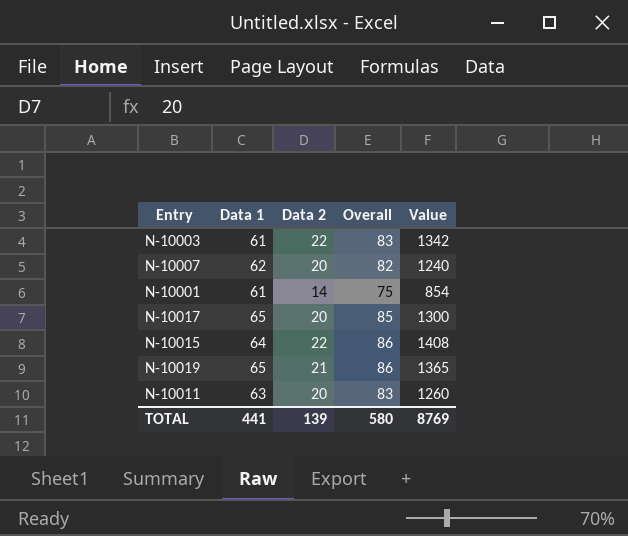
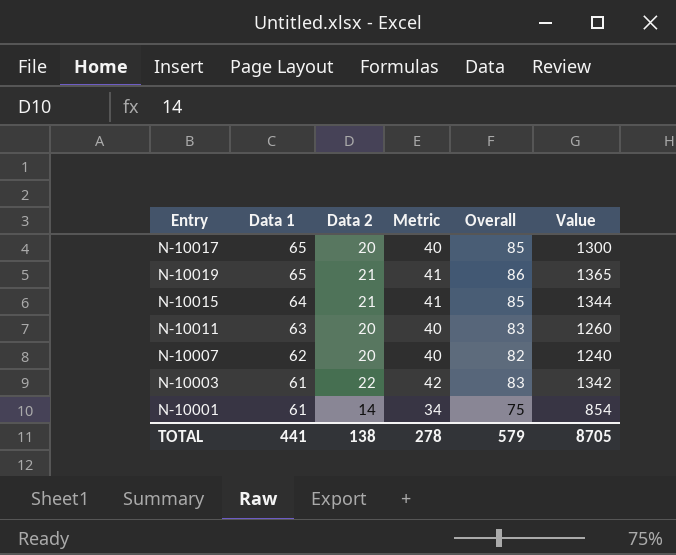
row order: none -> Data 1 descending
column Metric | formula: none -> [Data 2] + 20
N-10015 | Data 2: 22 -> 21
N-10015 | Overall: 86 -> 85
N-10015 | Value: 1408 -> 1344
TOTAL | Data 2: 139 -> 138
TOTAL | Overall: 580 -> 579
TOTAL | Value: 8769 -> 8705

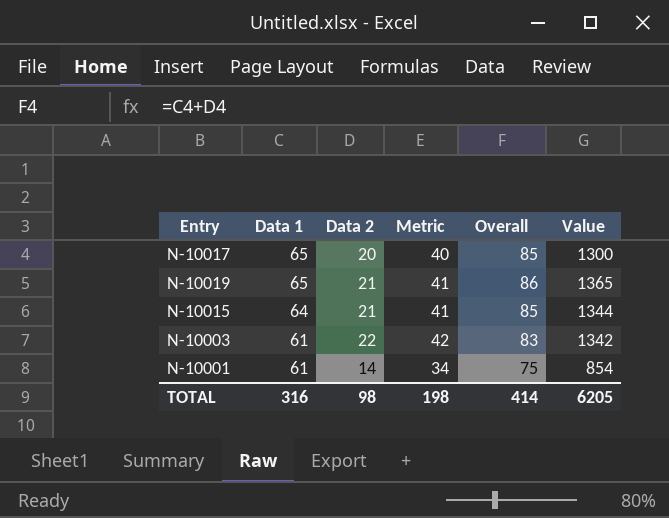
row N-10011: 63 | 20 | 40 | 83 | 1260 -> none
row N-10007: 62 | 20 | 40 | 82 | 1240 -> none
TOTAL | Data 1: 441 -> 316
TOTAL | Data 2: 138 -> 98
TOTAL | Metric: 278 -> 198
TOTAL | Overall: 579 -> 414
TOTAL | Value: 8705 -> 6205

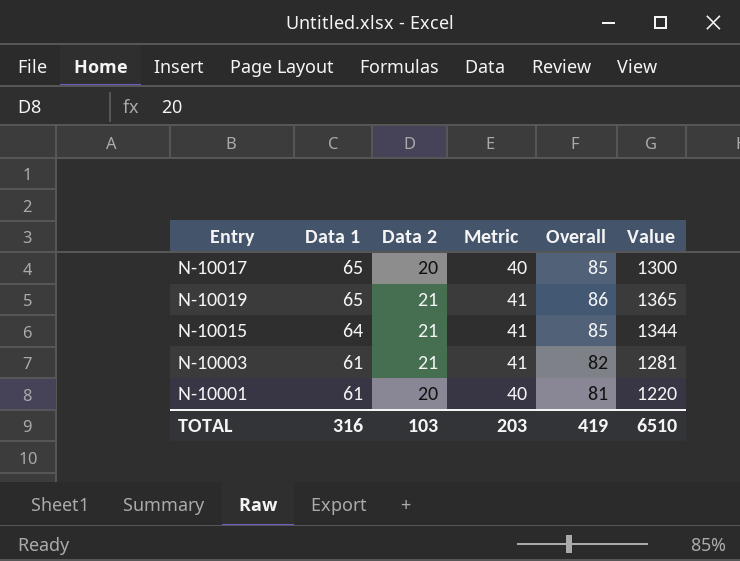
N-10003 | Data 2: 22 -> 21
N-10003 | Metric: 42 -> 41
N-10003 | Overall: 83 -> 82
N-10003 | Value: 1342 -> 1281
N-10001 | Data 2: 14 -> 20
N-10001 | Metric: 34 -> 40
N-10001 | Overall: 75 -> 81
N-10001 | Value: 854 -> 1220
TOTAL | Data 2: 98 -> 103
TOTAL | Metric: 198 -> 203
TOTAL | Overall: 414 -> 419
TOTAL | Value: 6205 -> 6510

